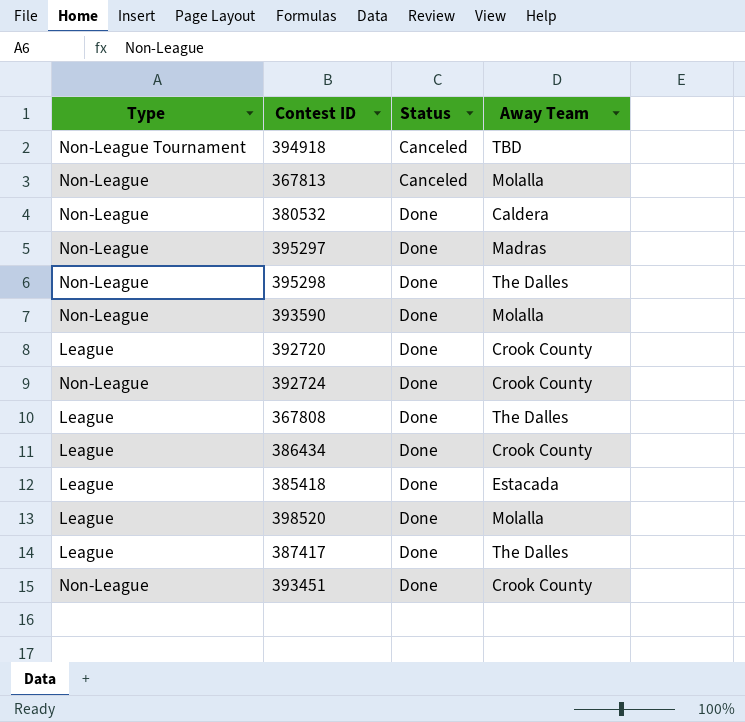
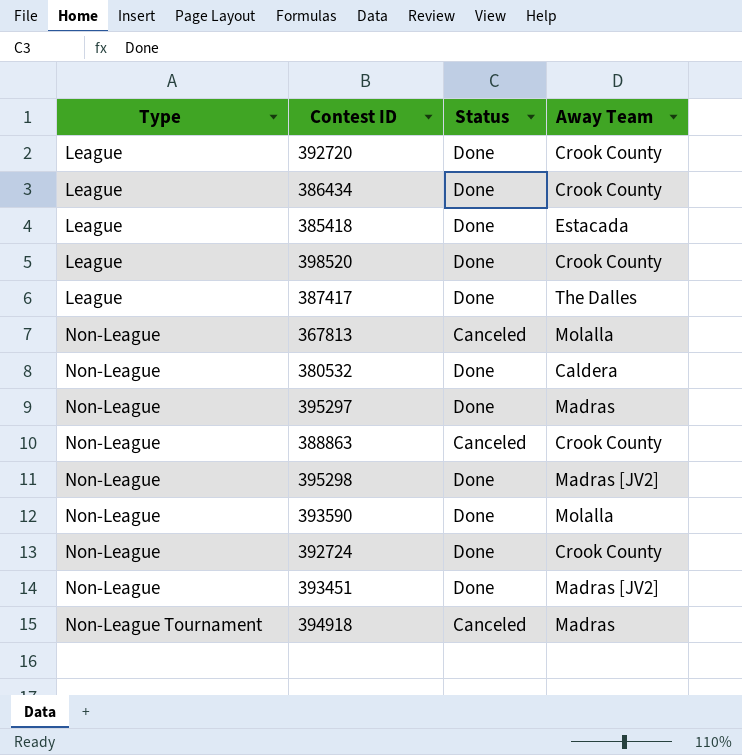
row order: Status ascending -> Type ascending
row 367808: League | Done | The Dalles -> none
398520 | Away Team: Molalla -> Crook County
row 388863: none -> Non-League | Canceled | Crook County
395298 | Away Team: The Dalles -> Madras [JV2]
393451 | Away Team: Crook County -> Madras [JV2]
394918 | Away Team: TBD -> Madras

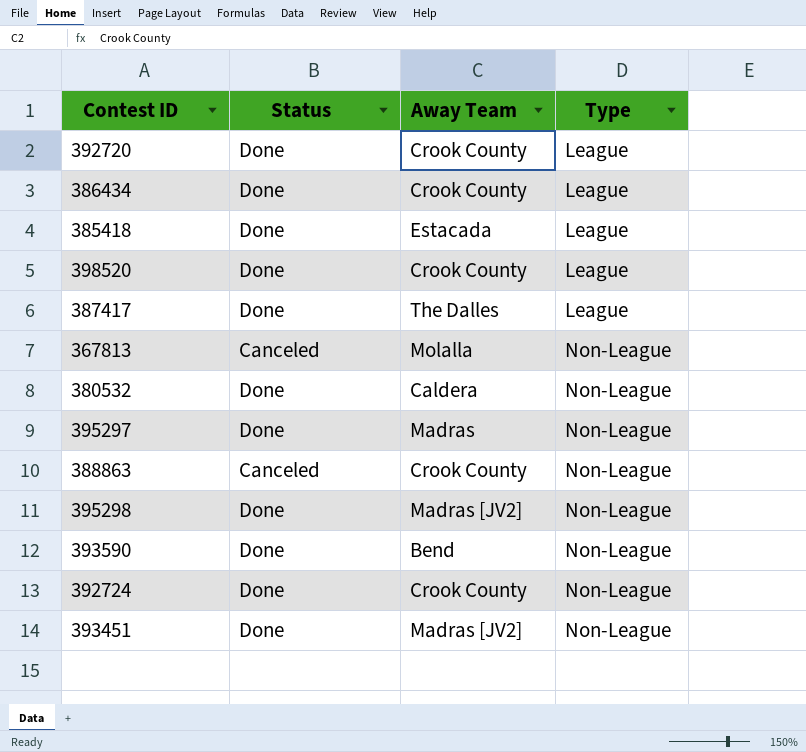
column Type | position: 1 -> 4
row 394918: Non-League Tournament | Canceled | Madras -> none
393590 | Away Team: Molalla -> Bend

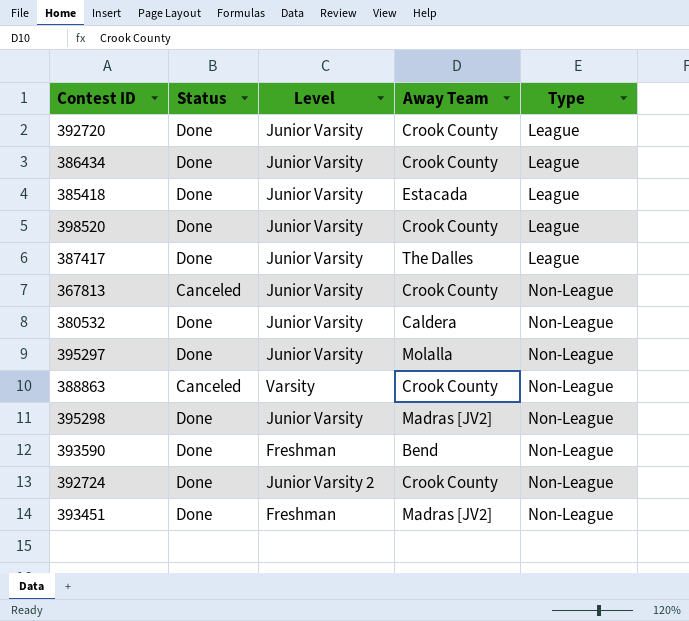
column Level | position: none -> 3
367813 | Away Team: Molalla -> Crook County
395297 | Away Team: Madras -> Molalla

